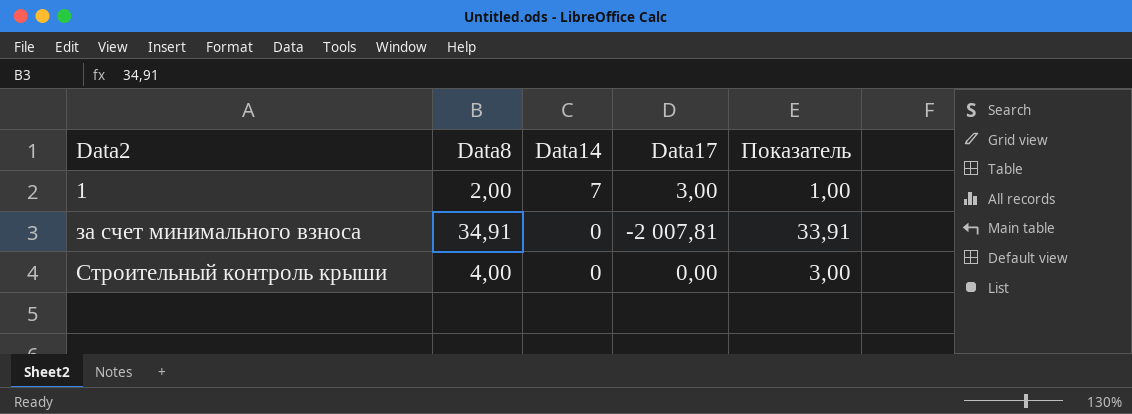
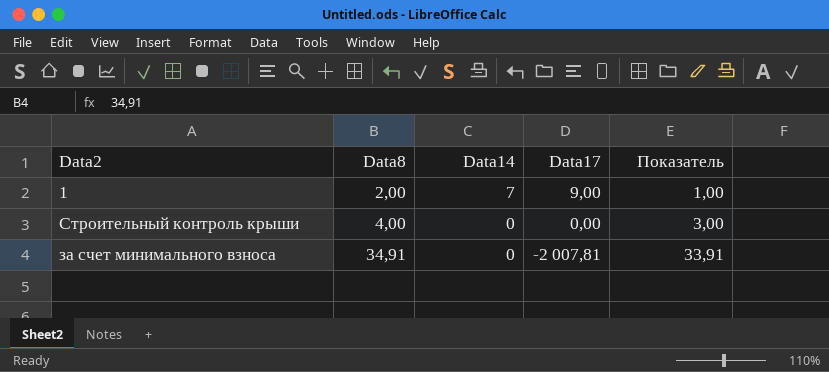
row order: Data2 ascending -> Data8 ascending
1 | Data17: 3,00 -> 9,00

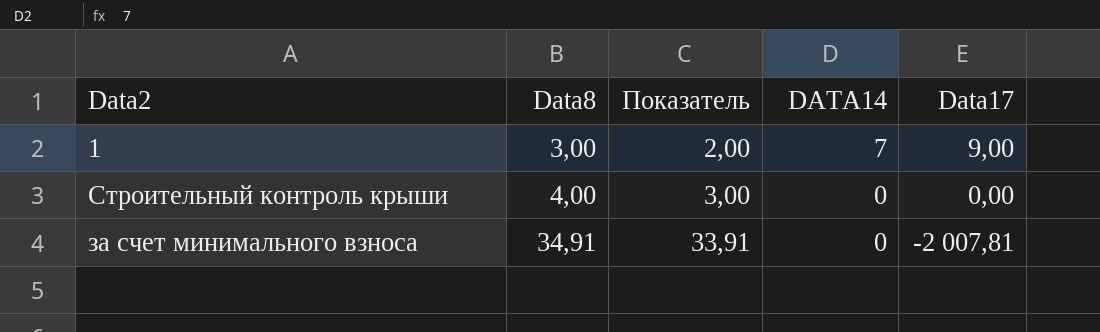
column Показатель | position: 5 -> 3
column name: Data14 -> DATA14
1 | Data8: 2,00 -> 3,00
1 | Показатель: 1,00 -> 2,00

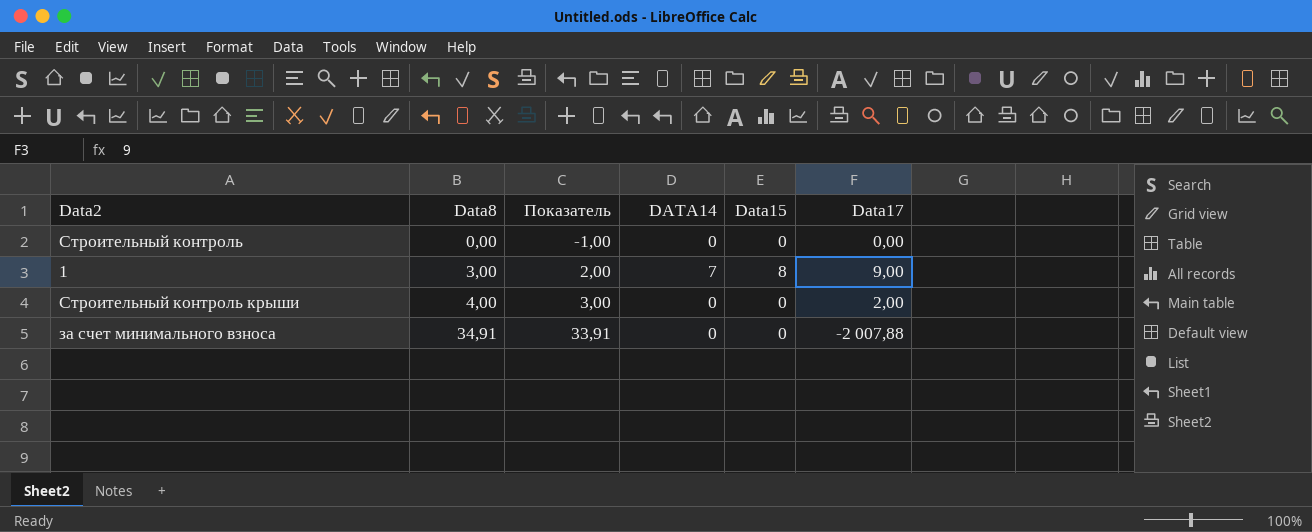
column Data15 | position: none -> 5
row Строительный контроль: none -> 0,00 | -1,00 | 0 | 0 | 0,00
Строительный контроль крыши | Data17: 0,00 -> 2,00
за счет минимального взноса | Data17: -2 007,81 -> -2 007,88

